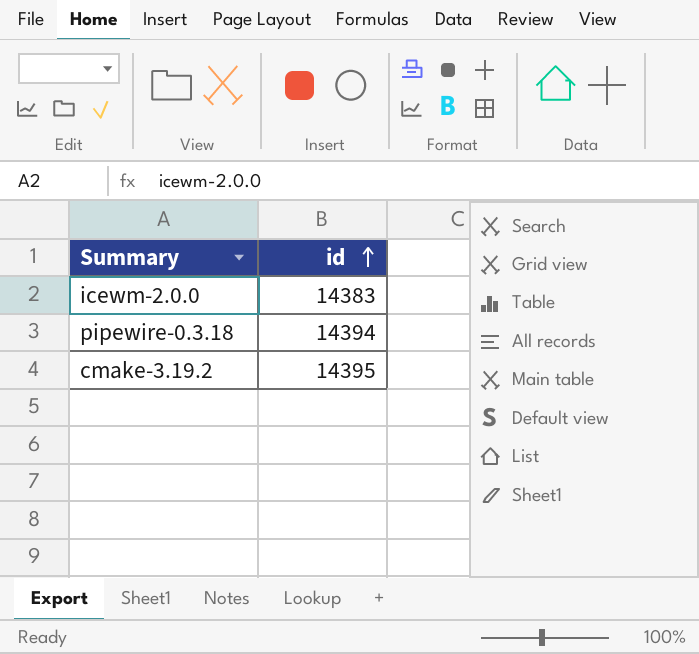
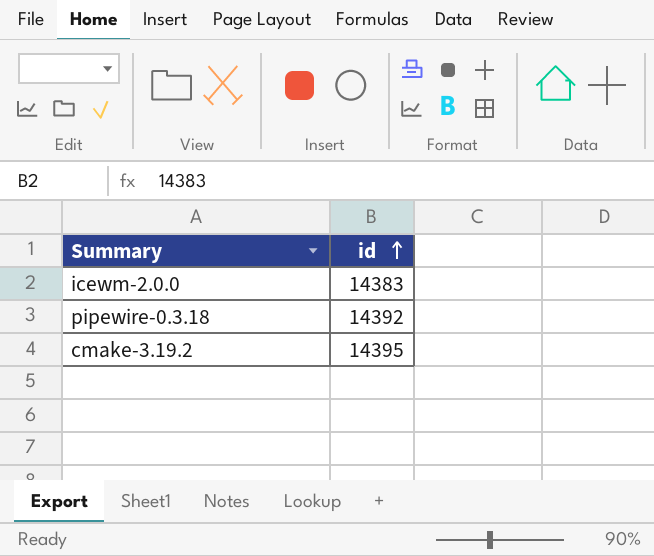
pipewire-0.3.18 | id: 14394 -> 14392

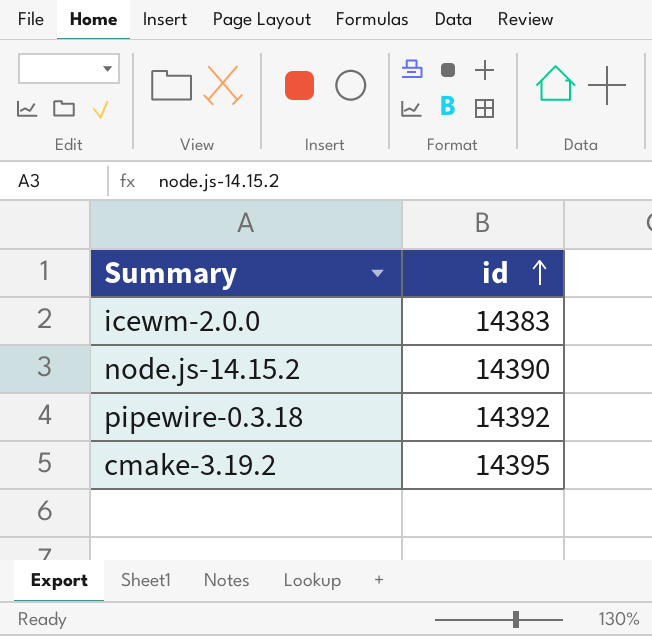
row node.js-14.15.2: none -> 14390

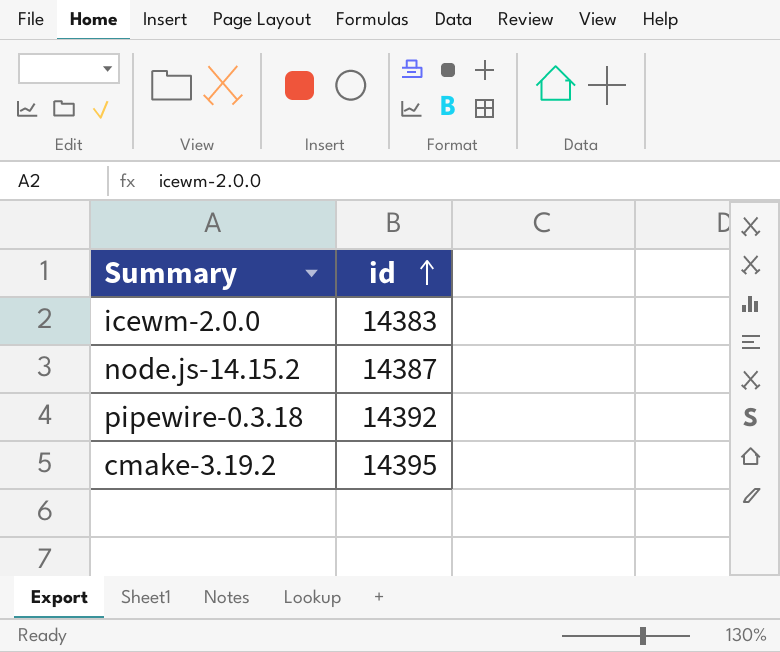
node.js-14.15.2 | id: 14390 -> 14387

